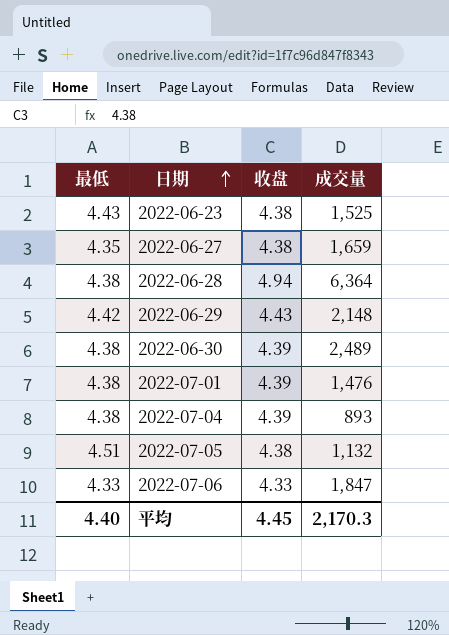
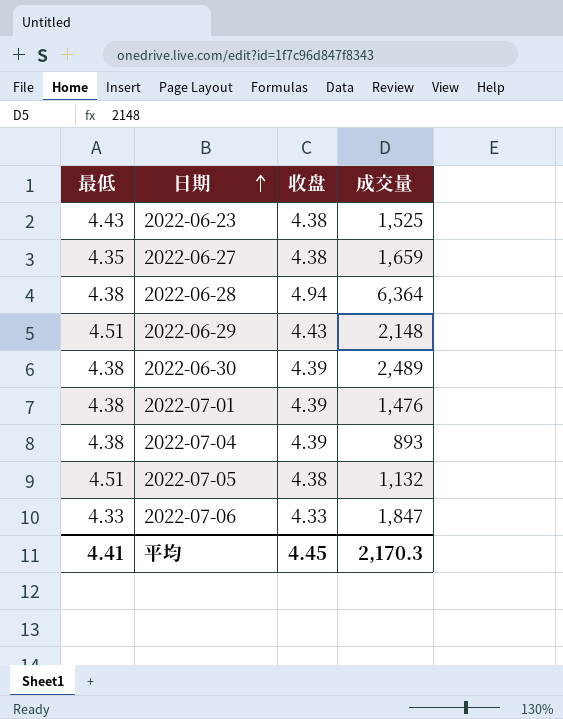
2022-06-29 | 最低: 4.42 -> 4.51
平均 | 最低: 4.40 -> 4.41

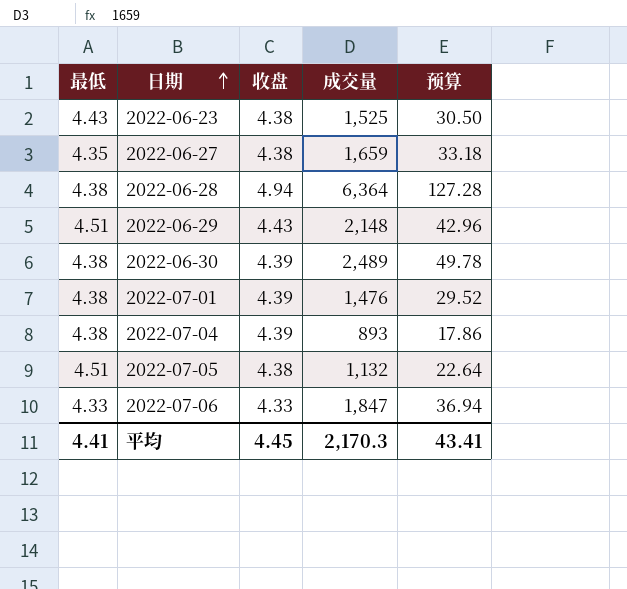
column 预算 | formula: none -> [成交量] * 0.02

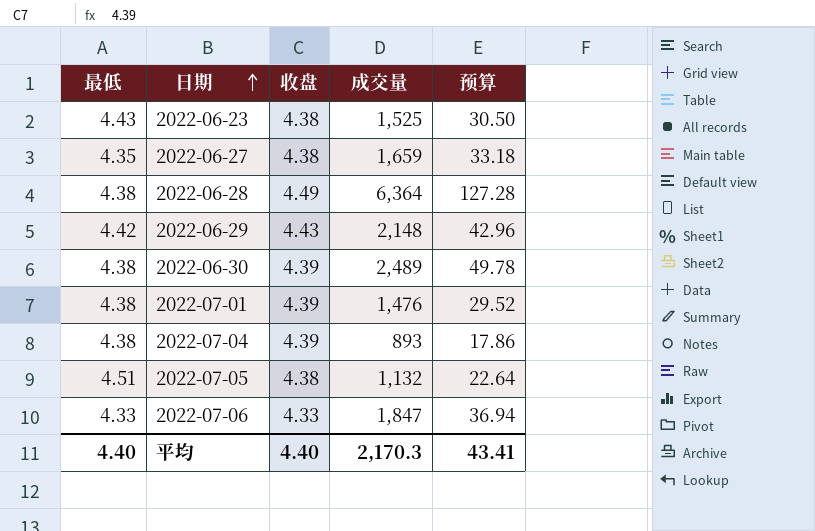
2022-06-28 | 收盘: 4.94 -> 4.49
2022-06-29 | 最低: 4.51 -> 4.42
平均 | 最低: 4.41 -> 4.40
平均 | 收盘: 4.45 -> 4.40

